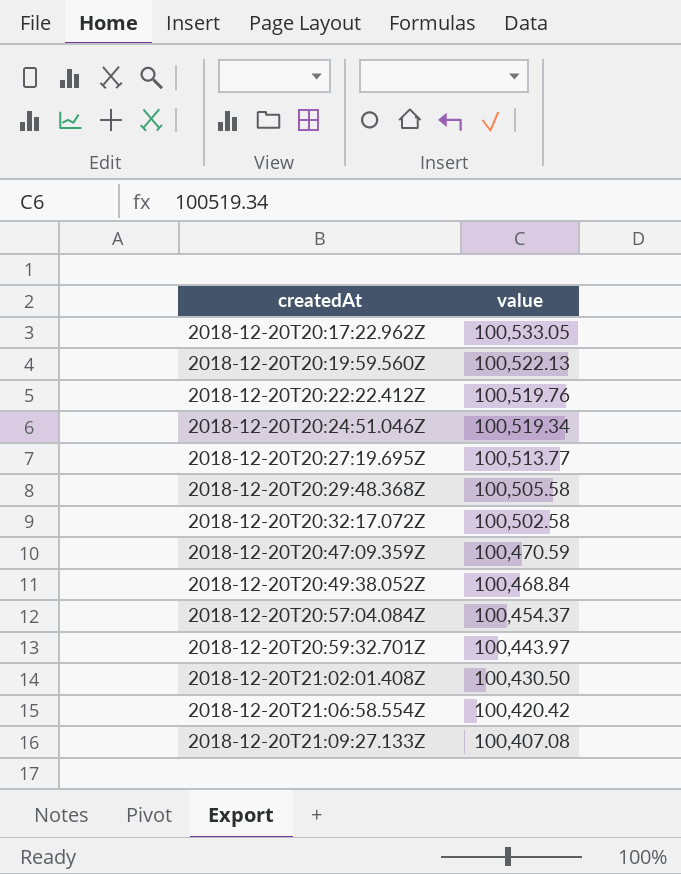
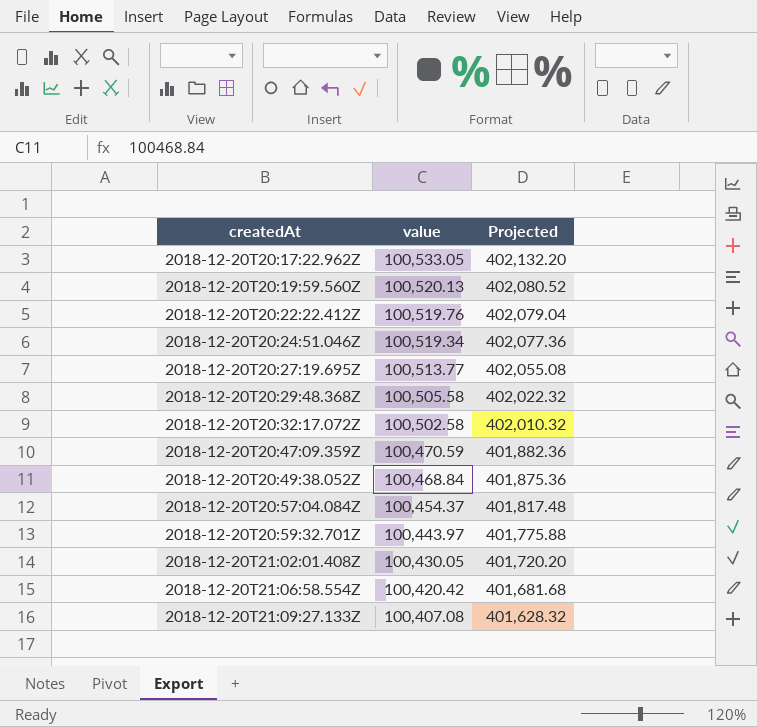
column Projected | formula: none -> [value] * 4
2018-12-20T20:19:59.560Z | value: 100,522.13 -> 100,520.13
2018-12-20T21:02:01.408Z | value: 100,430.50 -> 100,430.05

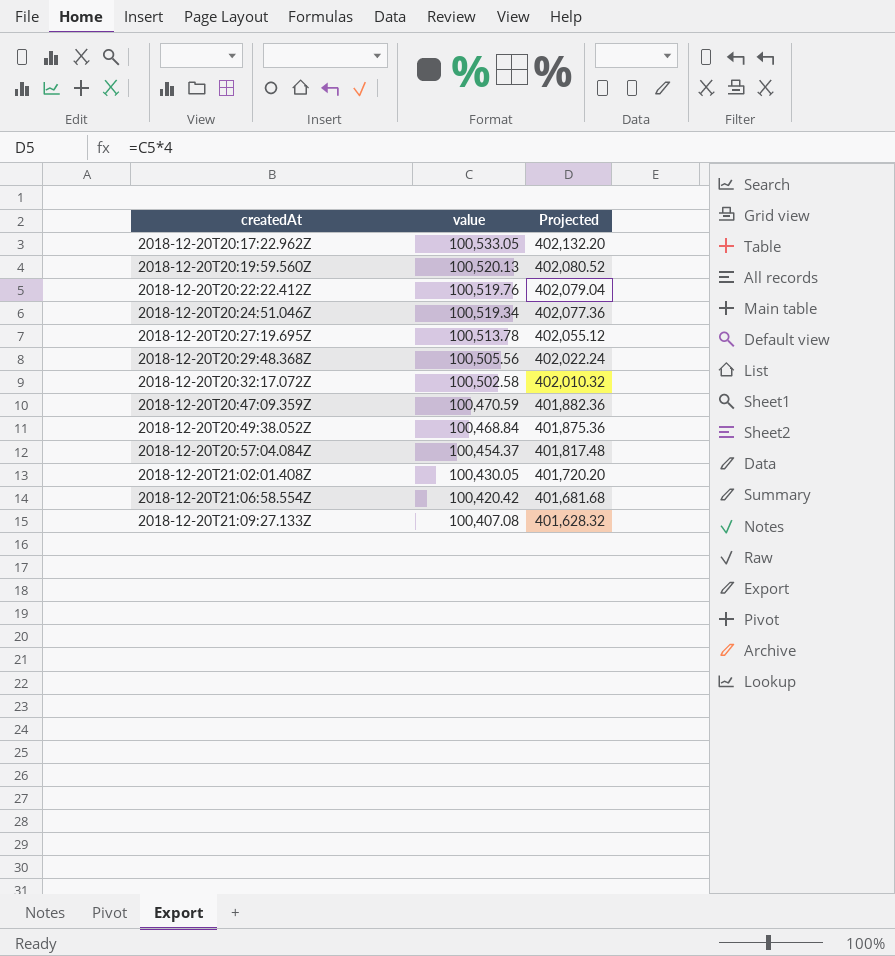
row 2018-12-20T20:59:32.701Z: 100,443.97 | 401,775.88 -> none
2018-12-20T20:27:19.695Z | value: 100,513.77 -> 100,513.78
2018-12-20T20:27:19.695Z | Projected: 402,055.08 -> 402,055.12
2018-12-20T20:29:48.368Z | value: 100,505.58 -> 100,505.56
2018-12-20T20:29:48.368Z | Projected: 402,022.32 -> 402,022.24

